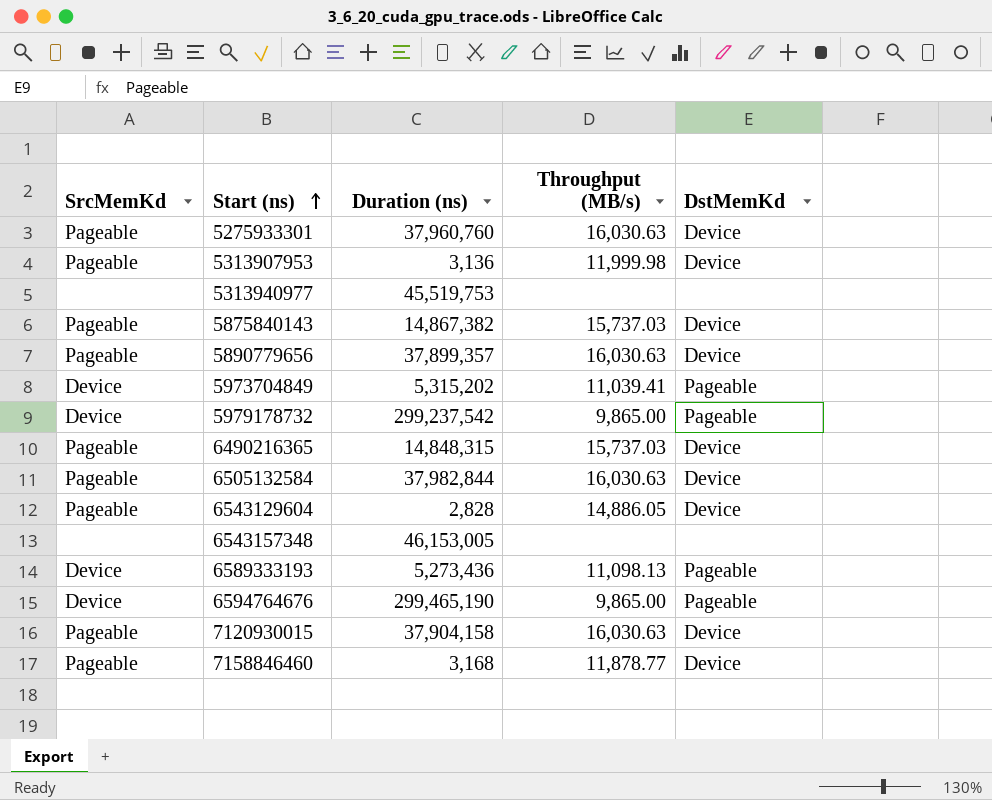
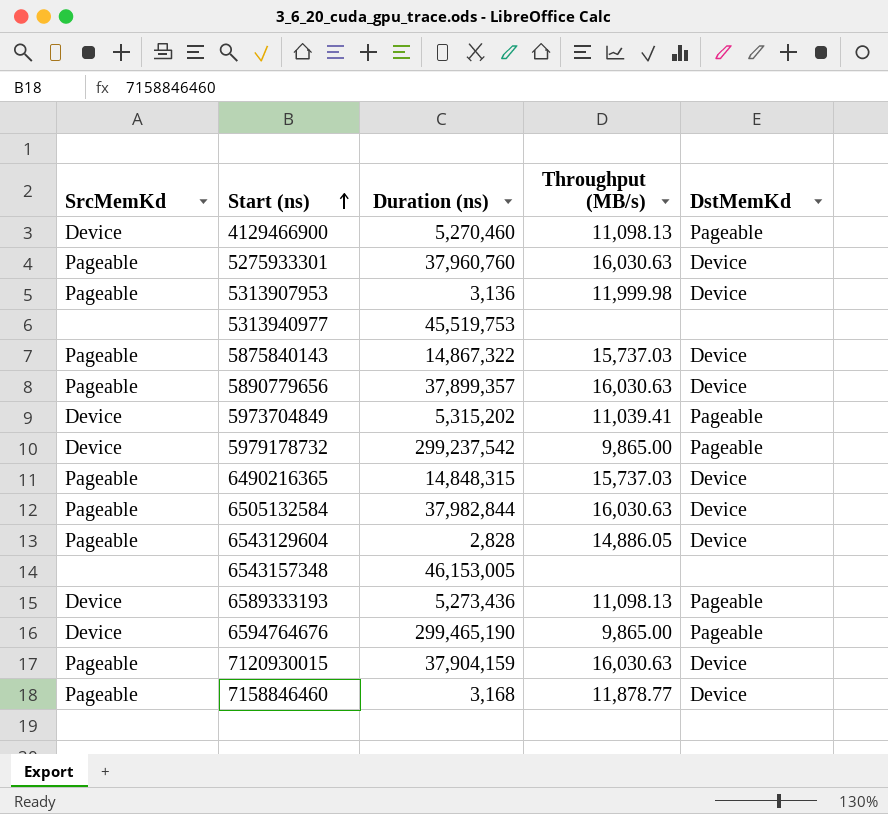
row 4129466900: none -> Device | 5,270,460 | 11,098.13 | Pageable
5875840143 | Duration (ns): 14,867,382 -> 14,867,322
7120930015 | Duration (ns): 37,904,158 -> 37,904,159

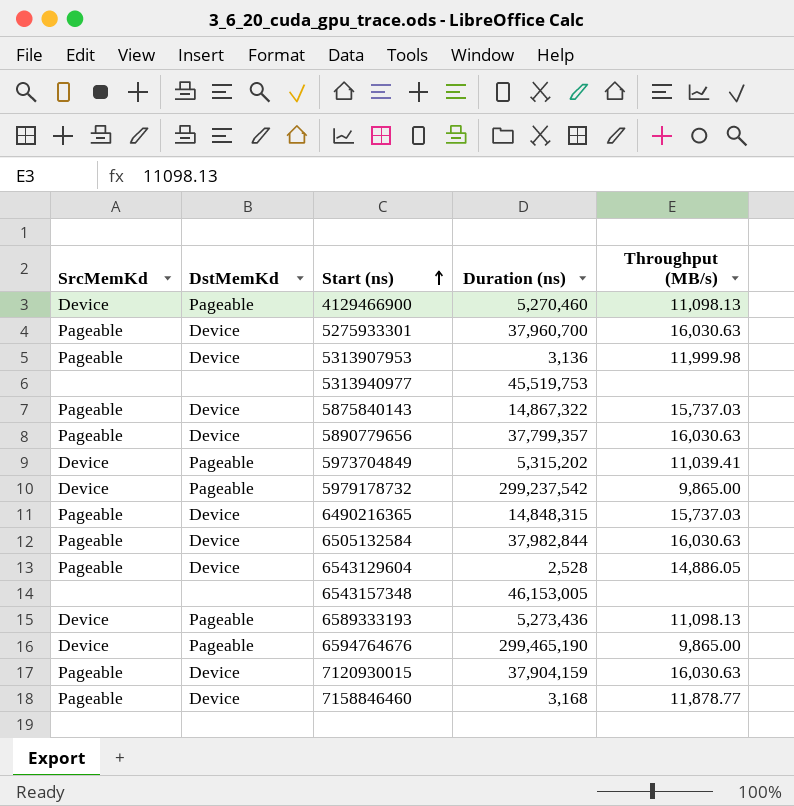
column DstMemKd | position: 5 -> 2
5275933301 | Duration (ns): 37,960,760 -> 37,960,700
5890779656 | Duration (ns): 37,899,357 -> 37,799,357
6543129604 | Duration (ns): 2,828 -> 2,528

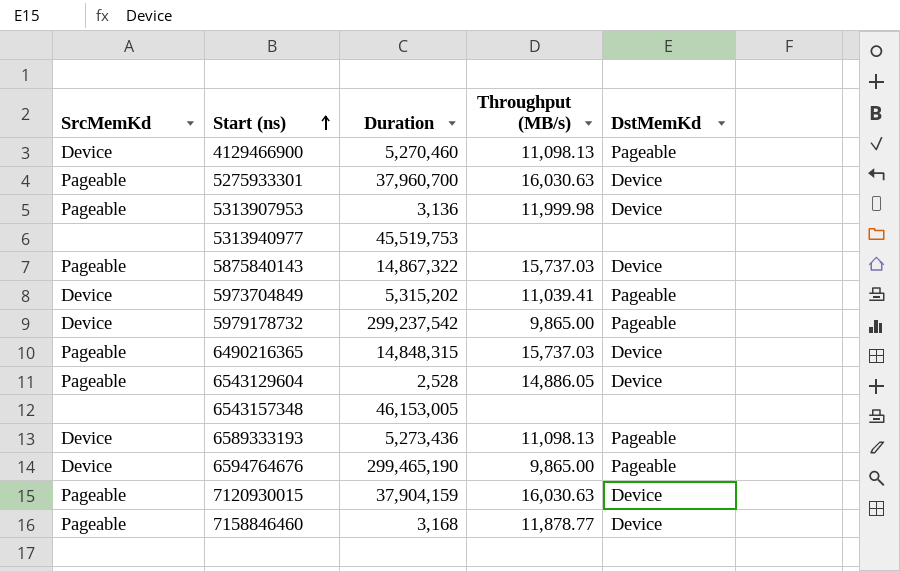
column name: Duration (ns) -> Duration
column DstMemKd | position: 2 -> 5
row 5890779656: Pageable | Device | 37,799,357 | 16,030.63 -> none
row 6505132584: Pageable | Device | 37,982,844 | 16,030.63 -> none

